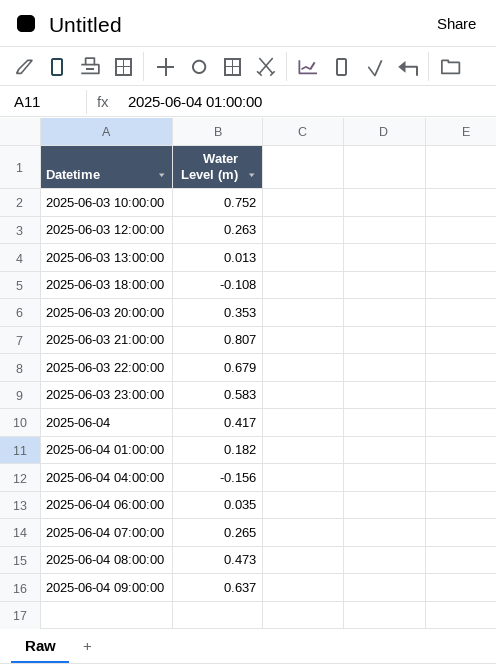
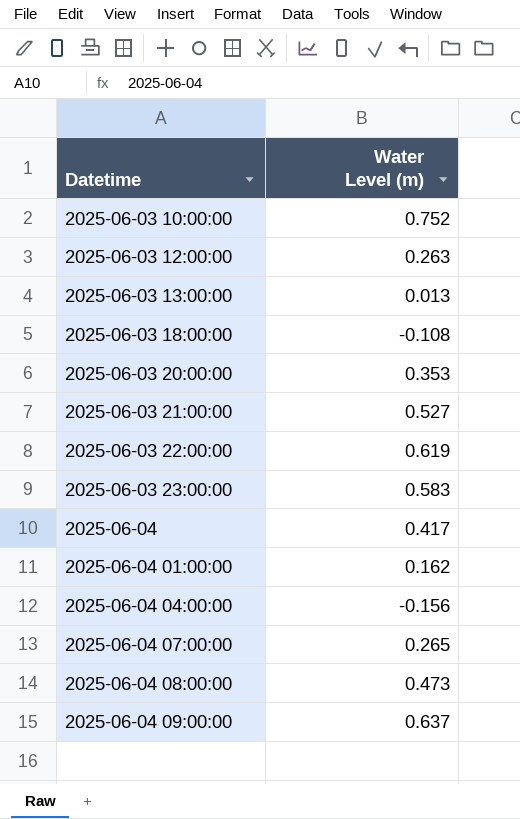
row 2025-06-04 06:00:00: 0.035 -> none
2025-06-03 21:00:00 | Water Level (m): 0.807 -> 0.527
2025-06-03 22:00:00 | Water Level (m): 0.679 -> 0.619
2025-06-04 01:00:00 | Water Level (m): 0.182 -> 0.162

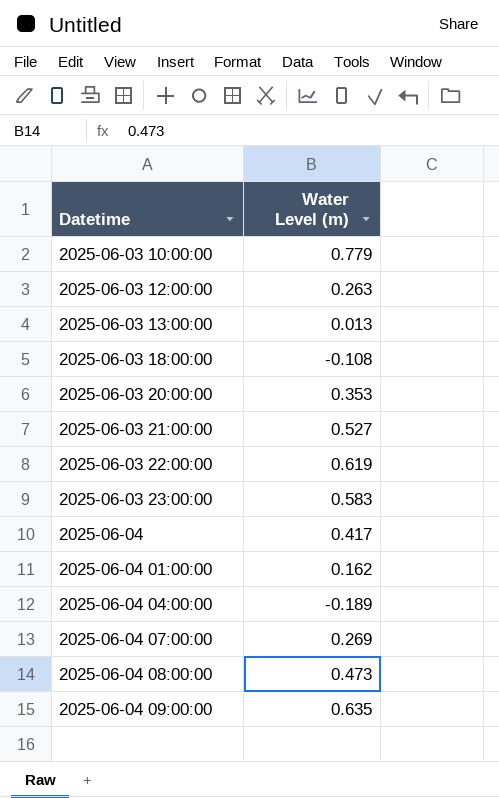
2025-06-03 10:00:00 | Water Level (m): 0.752 -> 0.779
2025-06-04 04:00:00 | Water Level (m): -0.156 -> -0.189
2025-06-04 07:00:00 | Water Level (m): 0.265 -> 0.269
2025-06-04 09:00:00 | Water Level (m): 0.637 -> 0.635

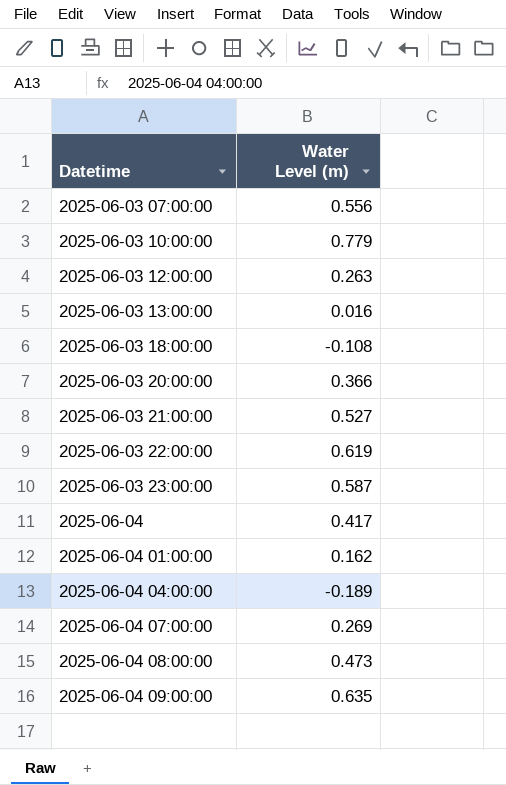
row 2025-06-03 07:00:00: none -> 0.556
2025-06-03 13:00:00 | Water Level (m): 0.013 -> 0.016
2025-06-03 20:00:00 | Water Level (m): 0.353 -> 0.366
2025-06-03 23:00:00 | Water Level (m): 0.583 -> 0.587

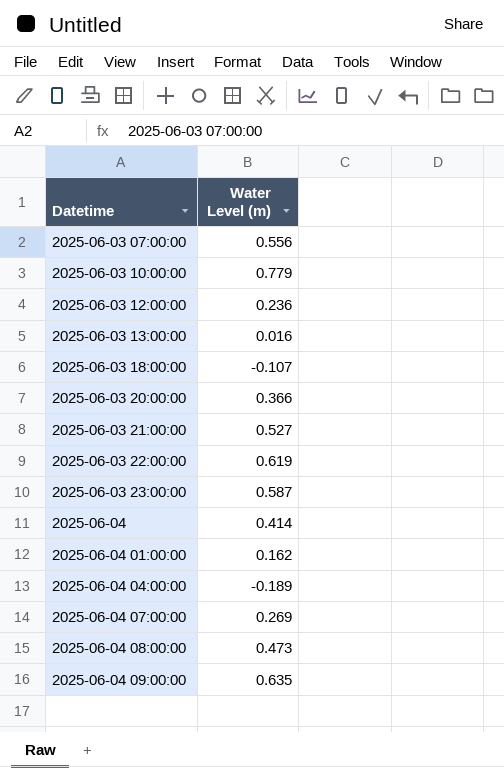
2025-06-03 12:00:00 | Water Level (m): 0.263 -> 0.236
2025-06-03 18:00:00 | Water Level (m): -0.108 -> -0.107
2025-06-04 | Water Level (m): 0.417 -> 0.414

